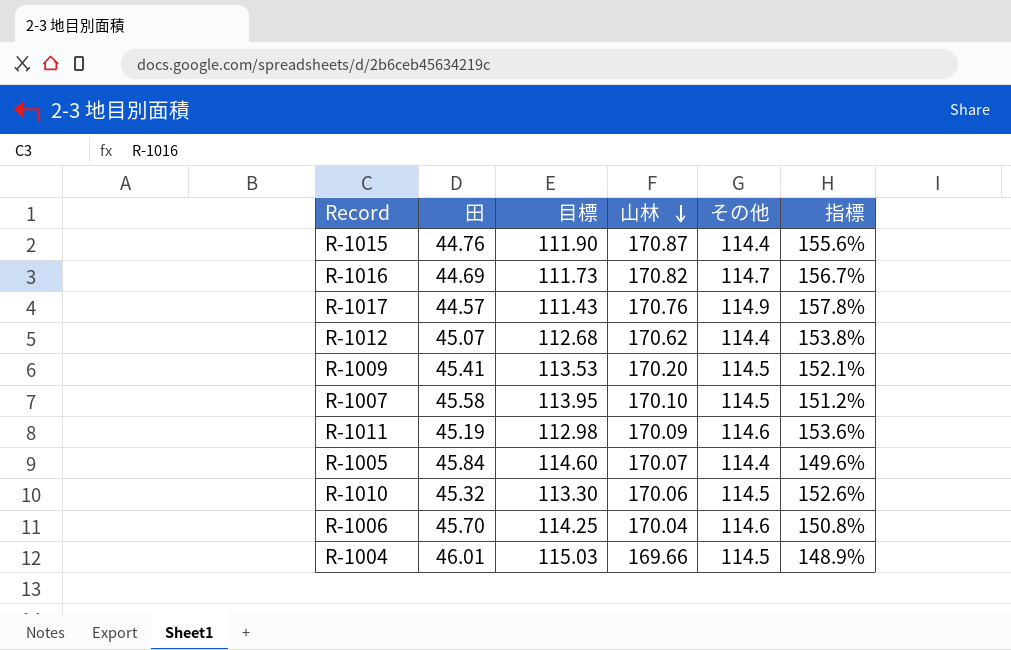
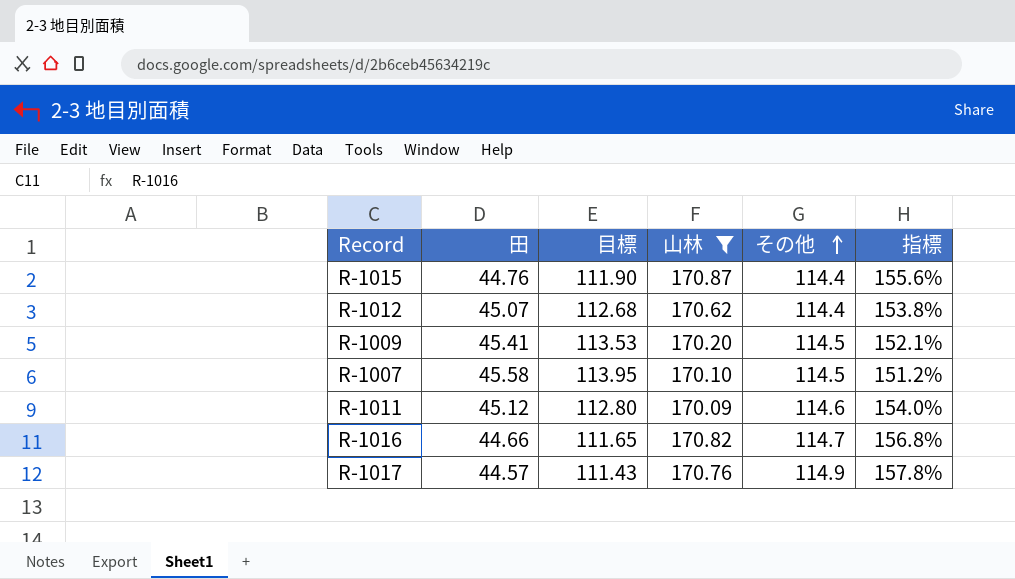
filter: none -> 山林 >= 170.09
row order: 山林 descending -> その他 ascending
R-1011 | 田: 45.19 -> 45.12
R-1011 | 目標: 112.98 -> 112.80
R-1011 | 指標: 153.6% -> 154.0%
R-1016 | 田: 44.69 -> 44.66
R-1016 | 目標: 111.73 -> 111.65
R-1016 | 指標: 156.7% -> 156.8%

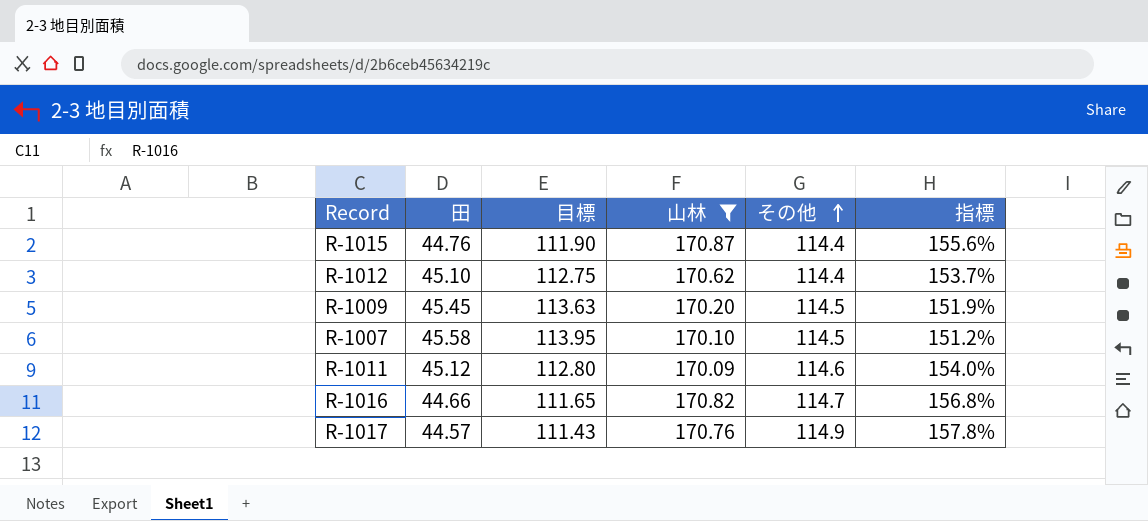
R-1012 | 田: 45.07 -> 45.10
R-1012 | 目標: 112.68 -> 112.75
R-1012 | 指標: 153.8% -> 153.7%
R-1009 | 田: 45.41 -> 45.45
R-1009 | 目標: 113.53 -> 113.63
R-1009 | 指標: 152.1% -> 151.9%

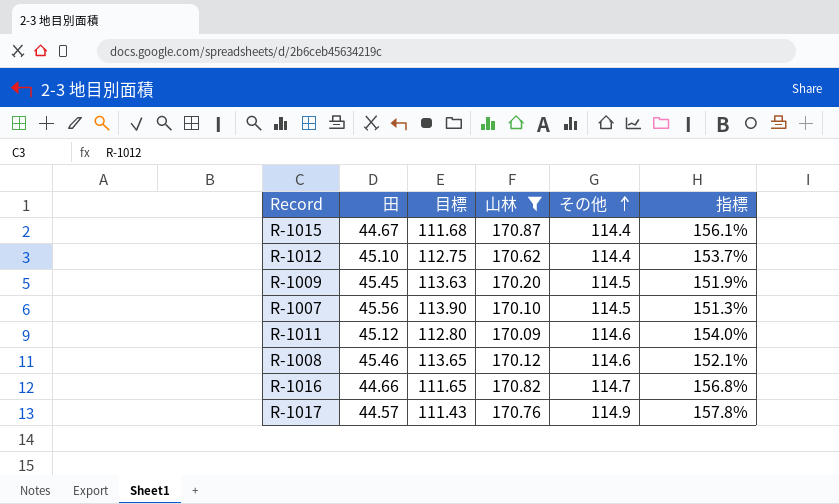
R-1015 | 田: 44.76 -> 44.67
R-1015 | 目標: 111.90 -> 111.68
R-1015 | 指標: 155.6% -> 156.1%
R-1007 | 田: 45.58 -> 45.56
R-1007 | 目標: 113.95 -> 113.90
R-1007 | 指標: 151.2% -> 151.3%
row R-1008: none -> 45.46 | 113.65 | 170.12 | 114.6 | 152.1%

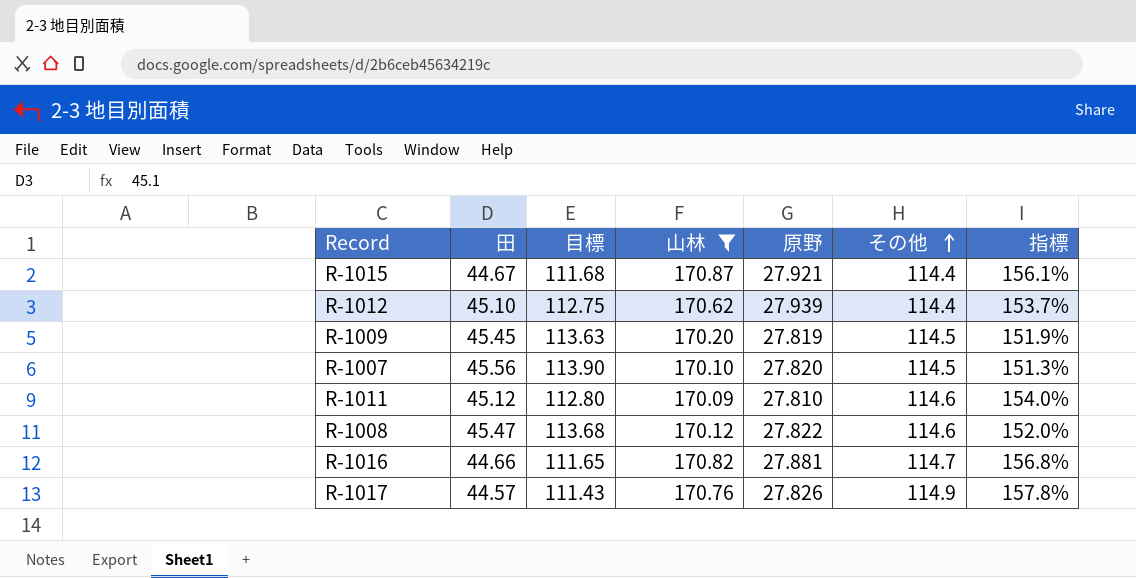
column 原野 | position: none -> 5
R-1008 | 田: 45.46 -> 45.47
R-1008 | 目標: 113.65 -> 113.68
R-1008 | 指標: 152.1% -> 152.0%

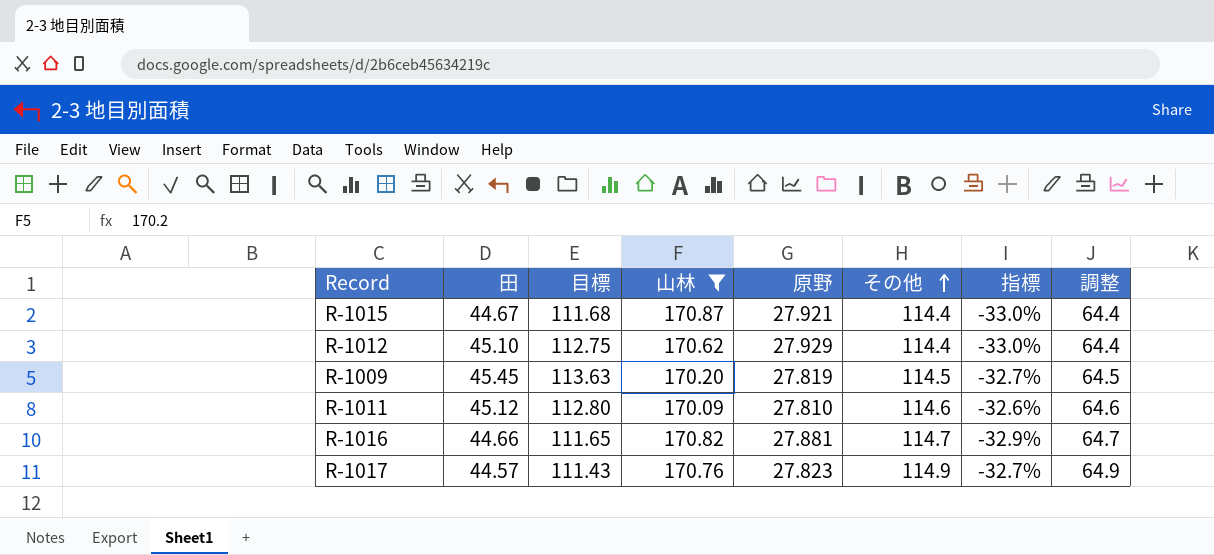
column 指標 | formula: ([その他] - [田]) / [田] -> ([その他] - [山林]) / [山林]
column 調整 | formula: none -> [その他] - 50
row R-1007: 45.56 | 113.90 | 170.10 | 27.820 | 114.5 | 151.3% -> none
row R-1008: 45.47 | 113.68 | 170.12 | 27.822 | 114.6 | 152.0% -> none
R-1012 | 原野: 27.939 -> 27.929
R-1017 | 原野: 27.826 -> 27.823

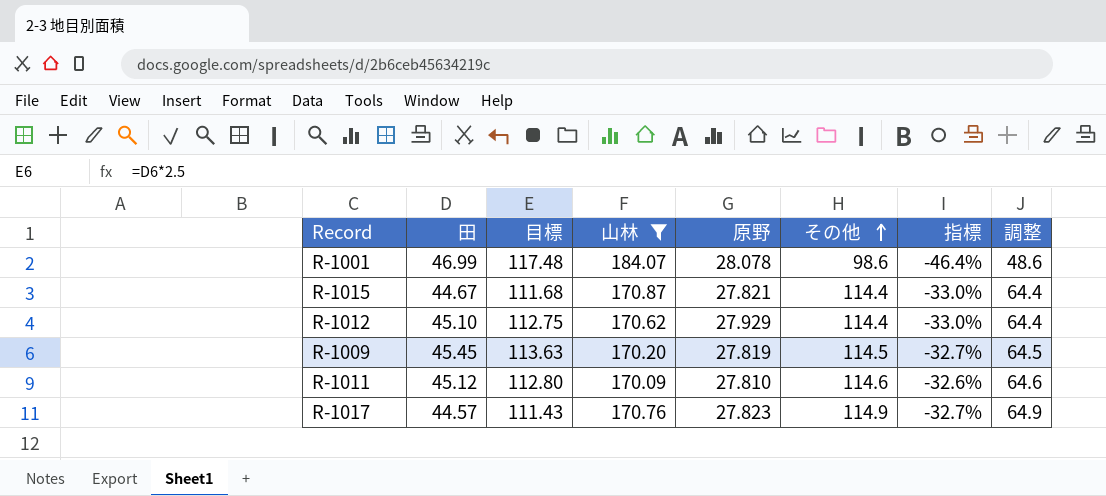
row R-1016: 44.66 | 111.65 | 170.82 | 27.881 | 114.7 | -32.9% | 64.7 -> none
row R-1001: none -> 46.99 | 117.48 | 184.07 | 28.078 | 98.6 | -46.4% | 48.6
R-1015 | 原野: 27.921 -> 27.821

